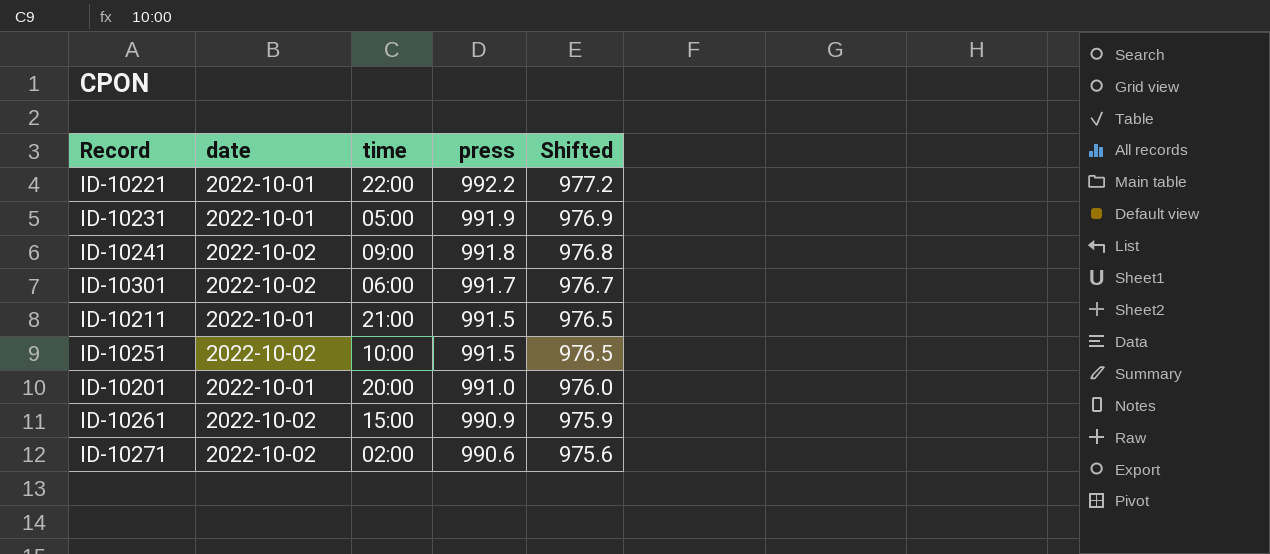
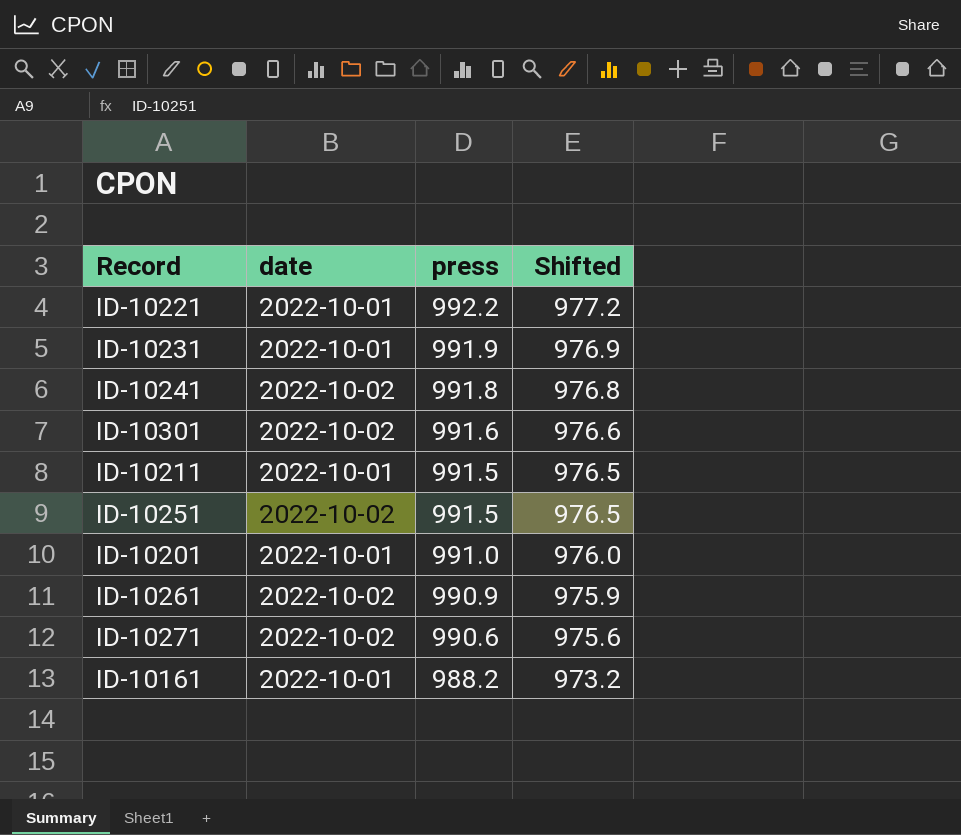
column time | position: 3 -> none
ID-10301 | press: 991.7 -> 991.6
ID-10301 | Shifted: 976.7 -> 976.6
row ID-10161: none -> 2022-10-01 | 988.2 | 973.2

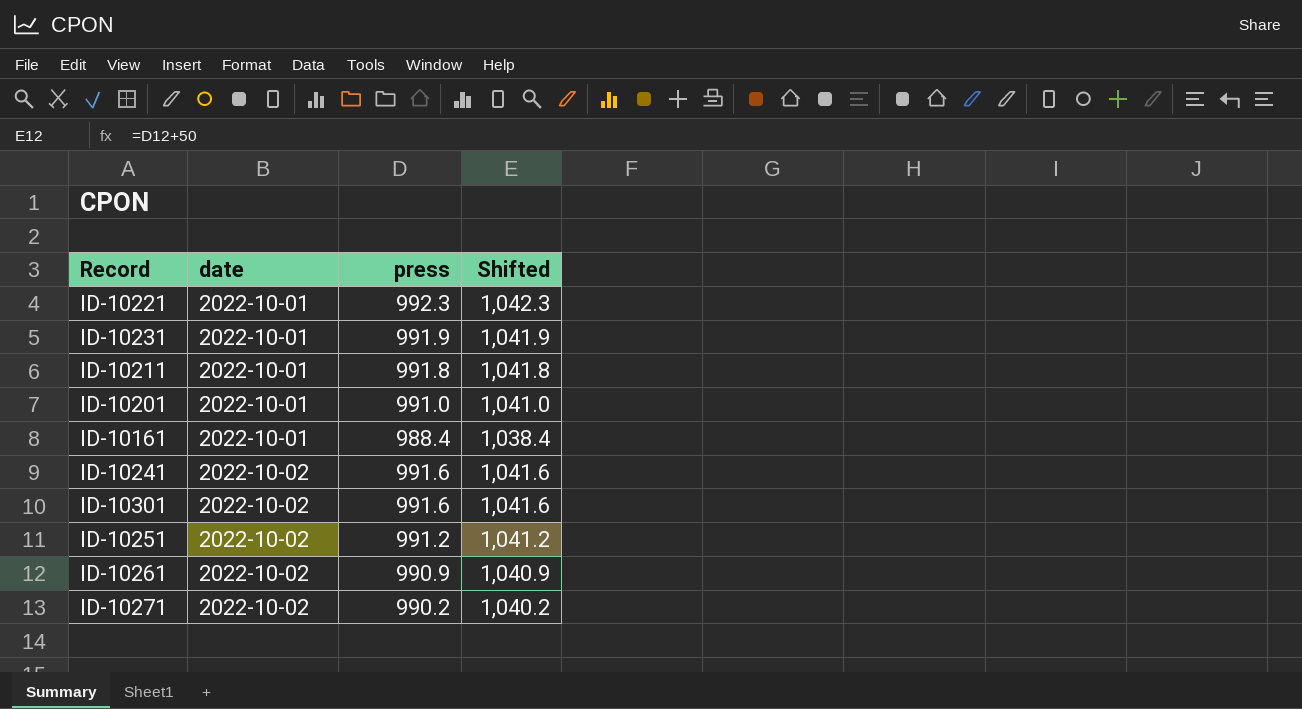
row order: press descending -> date ascending
column Shifted | formula: [press] - 15 -> [press] + 50
ID-10221 | press: 992.2 -> 992.3
ID-10211 | press: 991.5 -> 991.8
ID-10161 | press: 988.2 -> 988.4
ID-10241 | press: 991.8 -> 991.6
ID-10251 | press: 991.5 -> 991.2
ID-10271 | press: 990.6 -> 990.2

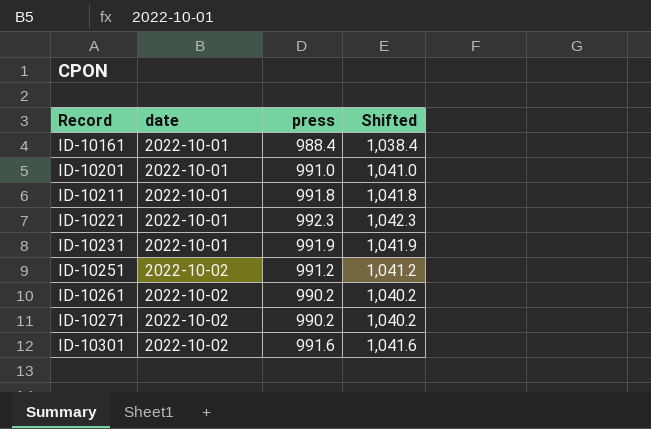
row order: date ascending -> Record ascending
row ID-10241: 2022-10-02 | 991.6 | 1,041.6 -> none
ID-10261 | press: 990.9 -> 990.2
ID-10261 | Shifted: 1,040.9 -> 1,040.2

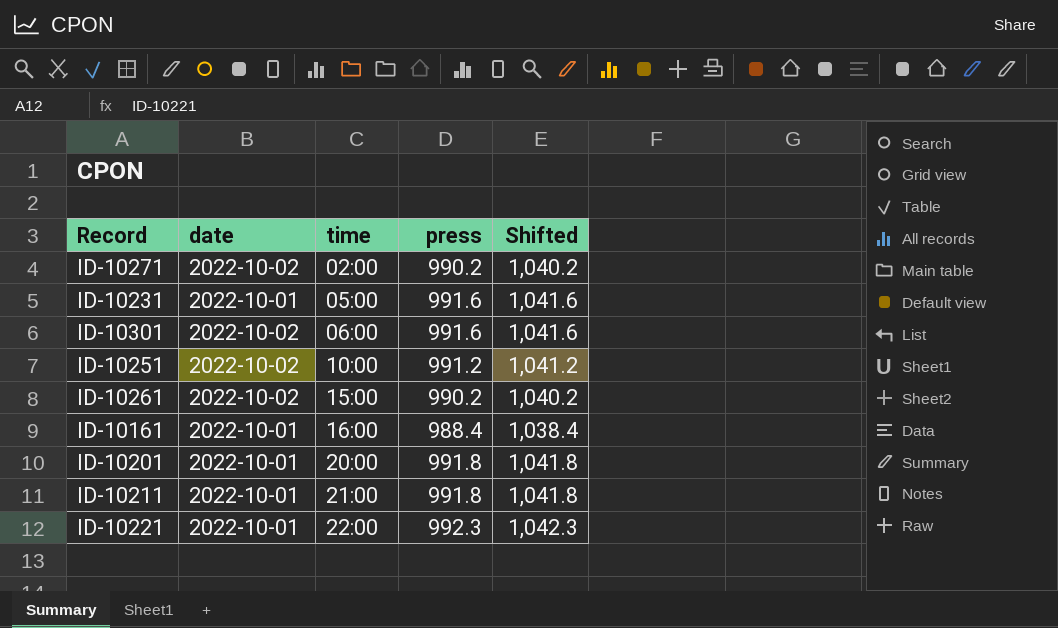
row order: Record ascending -> time ascending
column time | position: none -> 3
ID-10231 | press: 991.9 -> 991.6
ID-10231 | Shifted: 1,041.9 -> 1,041.6
ID-10201 | press: 991.0 -> 991.8
ID-10201 | Shifted: 1,041.0 -> 1,041.8

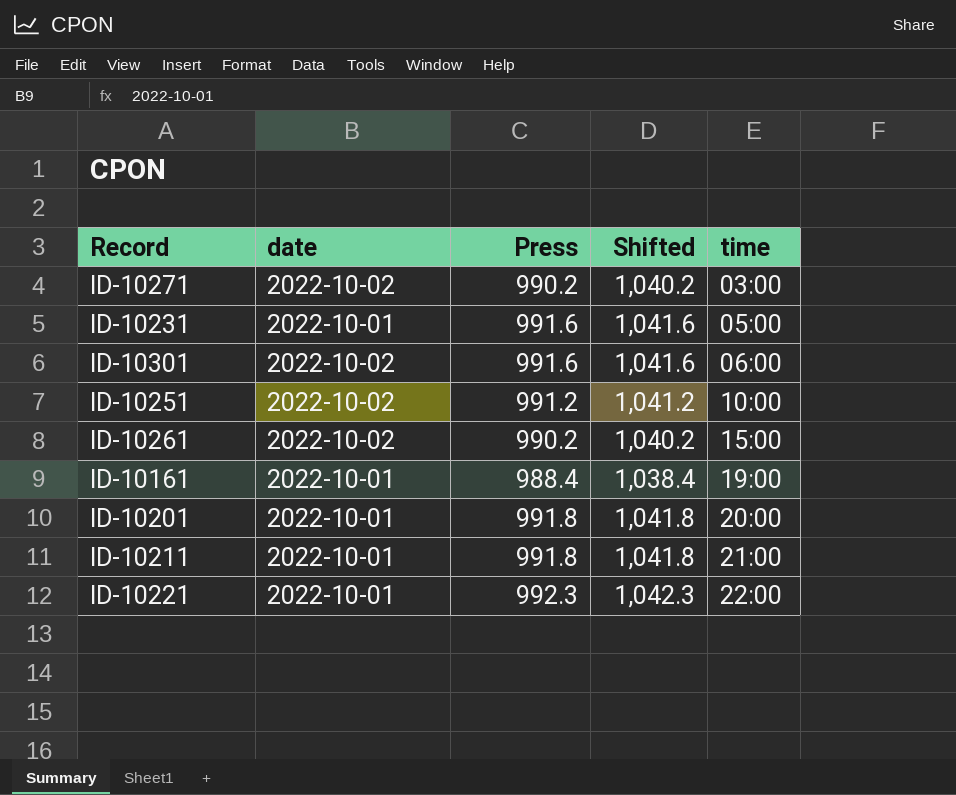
column name: press -> Press
column time | position: 3 -> 5
ID-10271 | time: 02:00 -> 03:00
ID-10161 | time: 16:00 -> 19:00

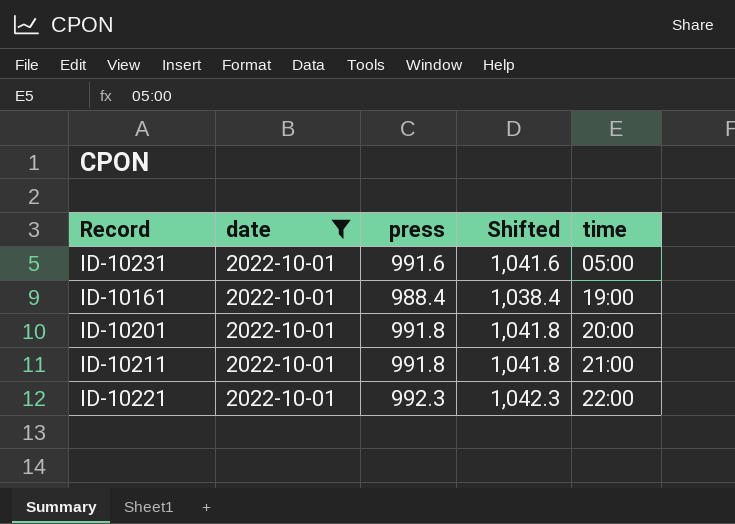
filter: none -> date = 2022-10-01
column name: Press -> press

